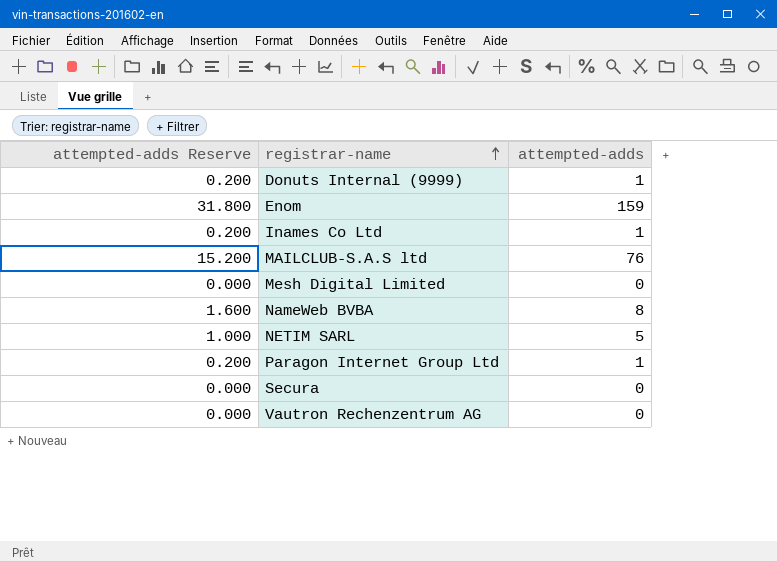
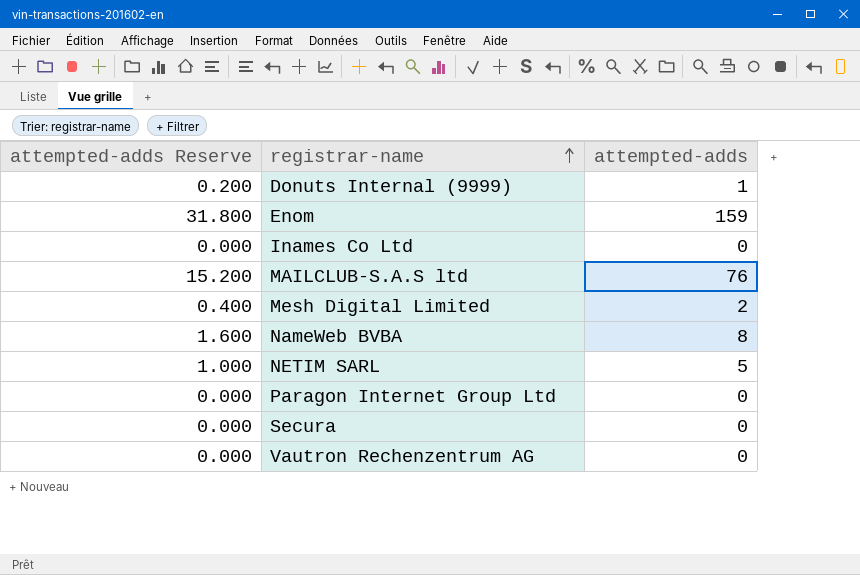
Inames Co Ltd | attempted-adds Reserve: 0.200 -> 0.000
Inames Co Ltd | attempted-adds: 1 -> 0
Mesh Digital Limited | attempted-adds Reserve: 0.000 -> 0.400
Mesh Digital Limited | attempted-adds: 0 -> 2
Paragon Internet Group Ltd | attempted-adds Reserve: 0.200 -> 0.000
Paragon Internet Group Ltd | attempted-adds: 1 -> 0

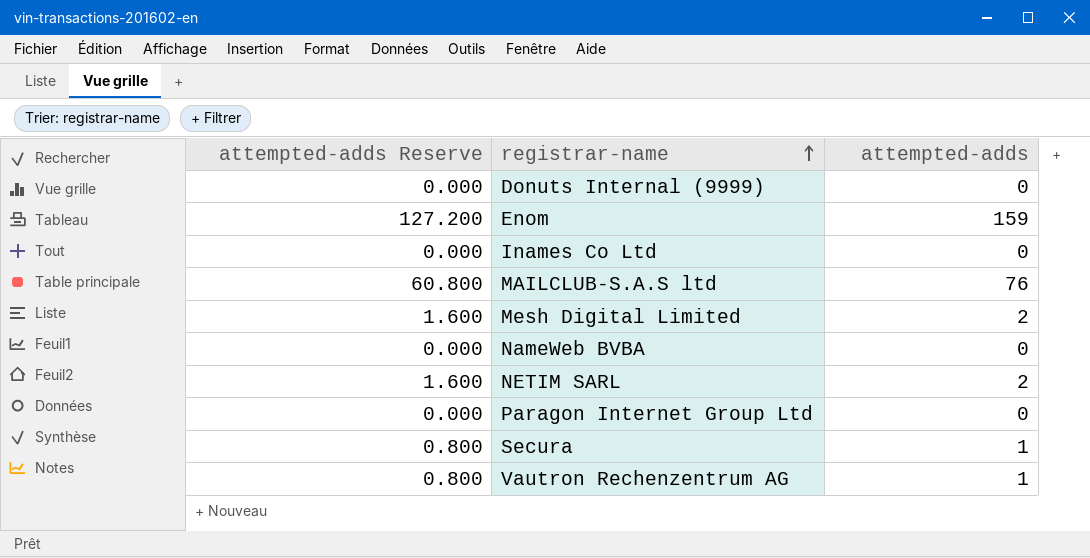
column attempted-adds Reserve | formula: [attempted-adds] * 0.2 -> [attempted-adds] * 0.8
Donuts Internal (9999) | attempted-adds: 1 -> 0
NameWeb BVBA | attempted-adds: 8 -> 0
NETIM SARL | attempted-adds: 5 -> 2
Secura | attempted-adds: 0 -> 1
Vautron Rechenzentrum AG | attempted-adds: 0 -> 1

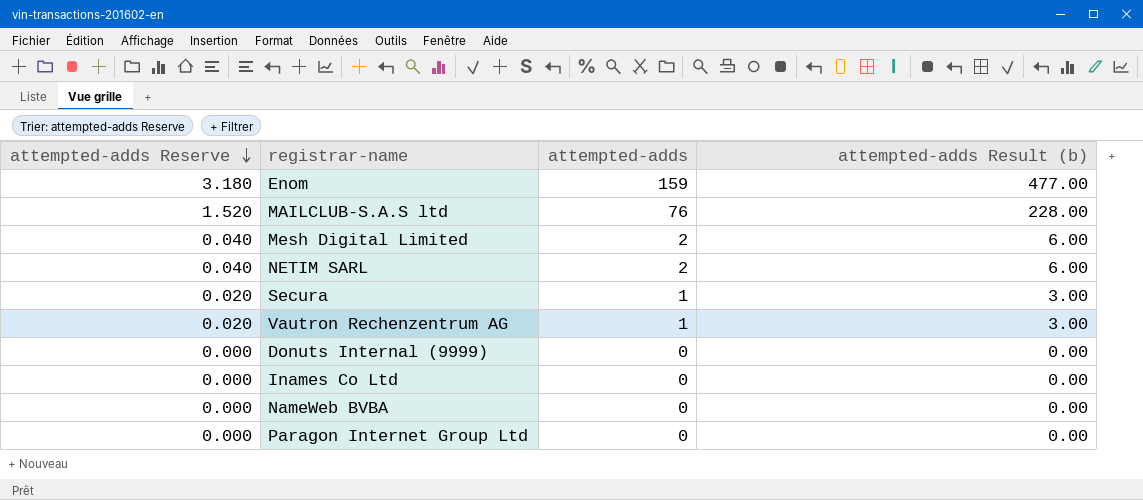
row order: registrar-name ascending -> attempted-adds Reserve descending
column attempted-adds Reserve | formula: [attempted-adds] * 0.8 -> [attempted-adds] * 0.02
column attempted-adds Result (b) | formula: none -> [attempted-adds] * 3

